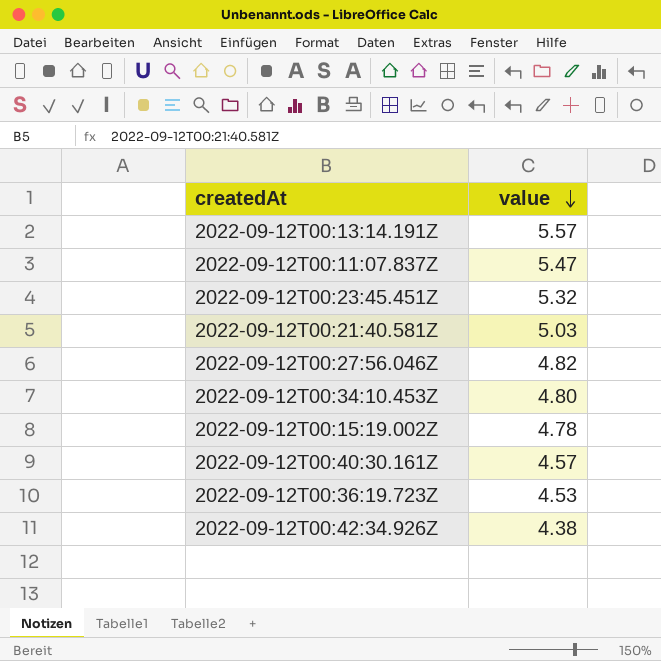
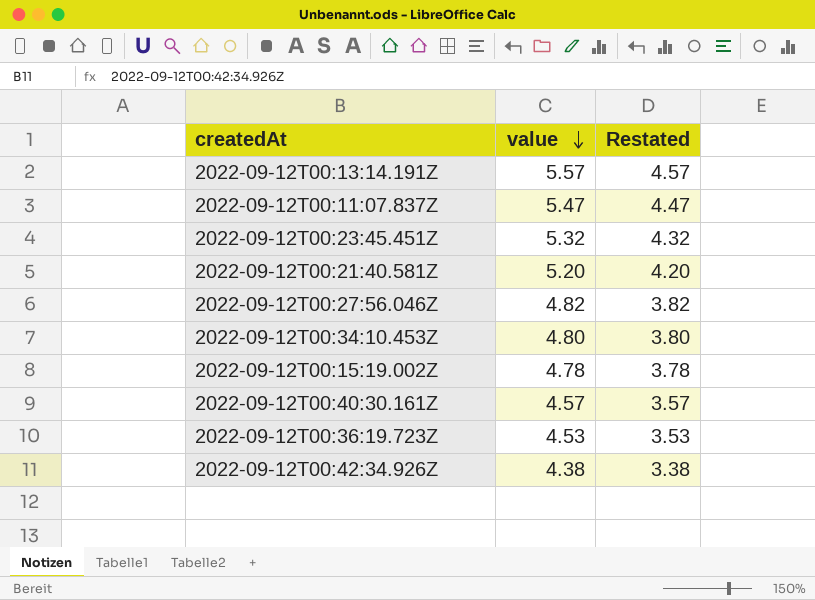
column Restated | formula: none -> [value] - 1
2022-09-12T00:21:40.581Z | value: 5.03 -> 5.20

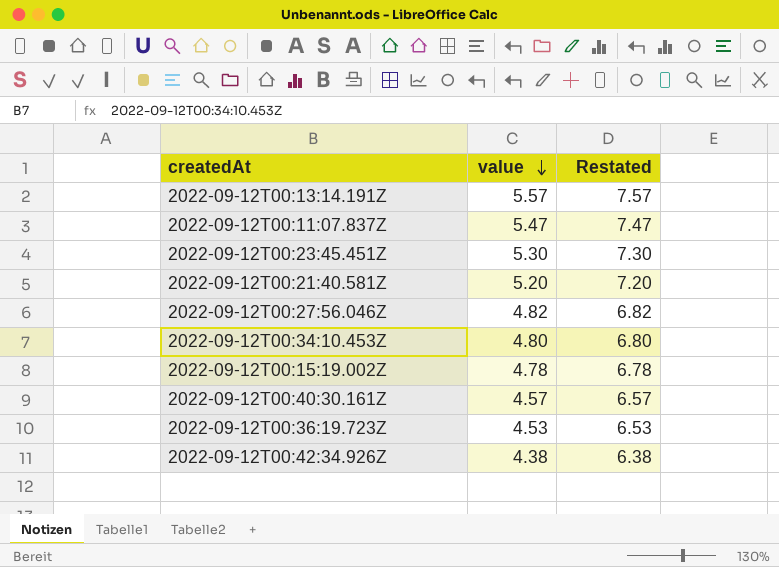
column Restated | formula: [value] - 1 -> [value] + 2
2022-09-12T00:23:45.451Z | value: 5.32 -> 5.30

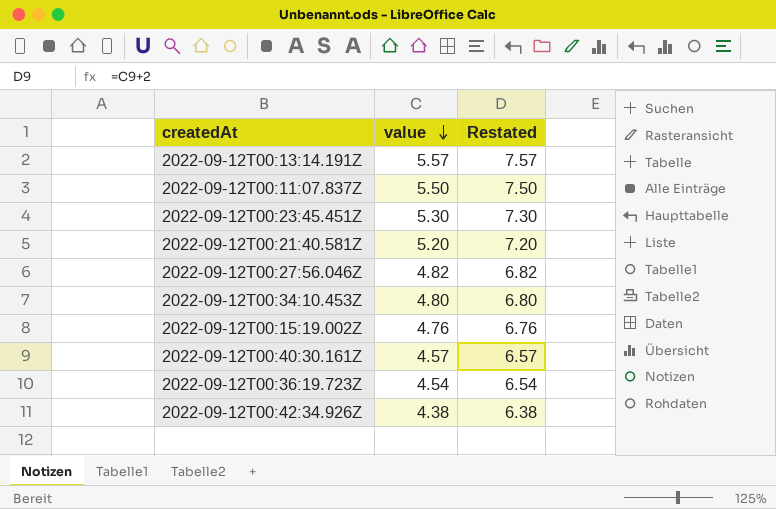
2022-09-12T00:11:07.837Z | value: 5.47 -> 5.50
2022-09-12T00:11:07.837Z | Restated: 7.47 -> 7.50
2022-09-12T00:15:19.002Z | value: 4.78 -> 4.76
2022-09-12T00:15:19.002Z | Restated: 6.78 -> 6.76
2022-09-12T00:36:19.723Z | value: 4.53 -> 4.54
2022-09-12T00:36:19.723Z | Restated: 6.53 -> 6.54

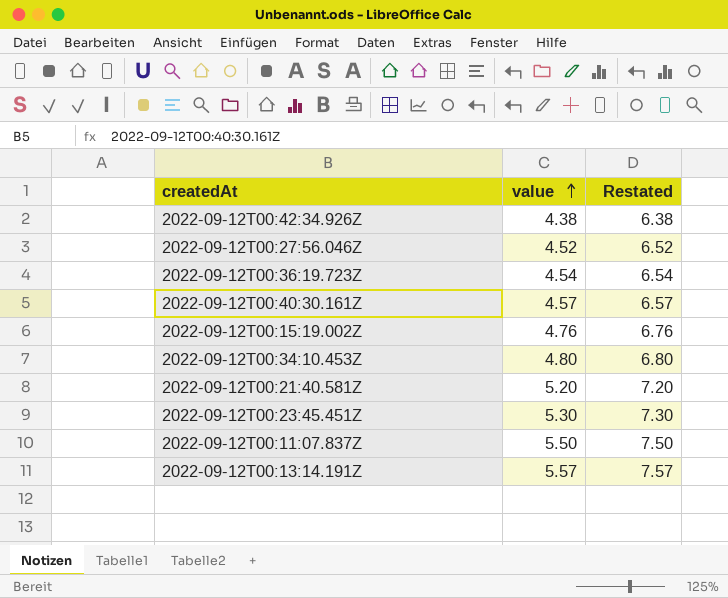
row order: value descending -> value ascending
2022-09-12T00:27:56.046Z | value: 4.82 -> 4.52
2022-09-12T00:27:56.046Z | Restated: 6.82 -> 6.52

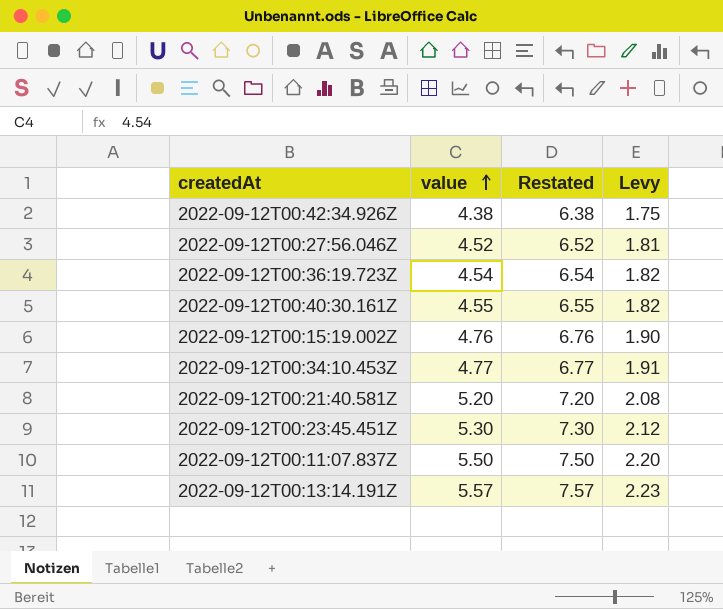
column Levy | formula: none -> [value] * 0.4
2022-09-12T00:40:30.161Z | value: 4.57 -> 4.55
2022-09-12T00:40:30.161Z | Restated: 6.57 -> 6.55
2022-09-12T00:34:10.453Z | value: 4.80 -> 4.77
2022-09-12T00:34:10.453Z | Restated: 6.80 -> 6.77

